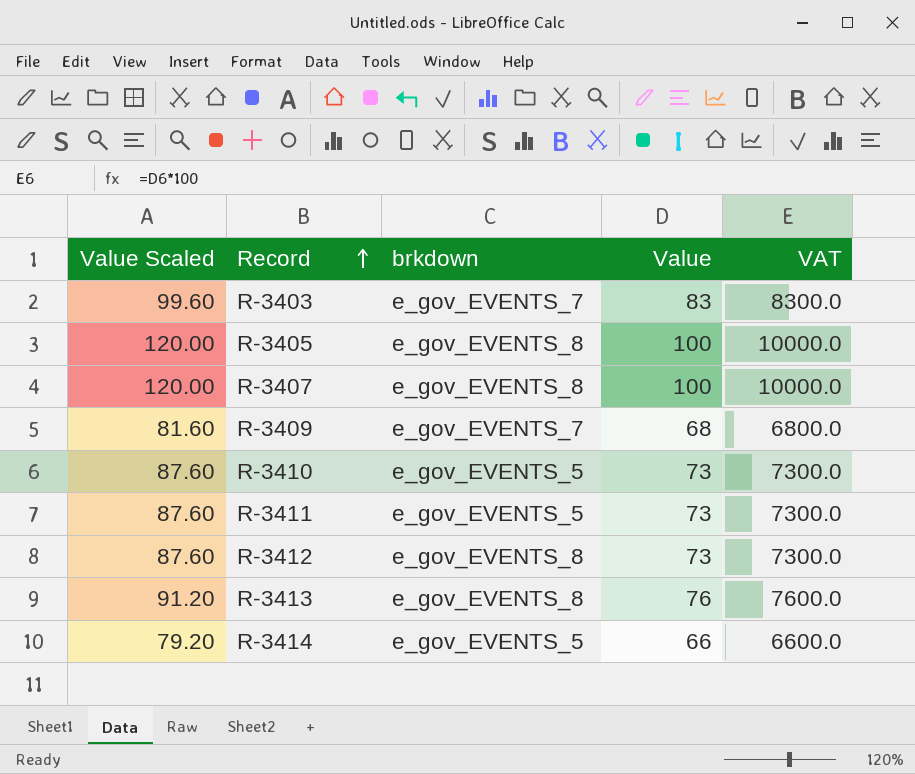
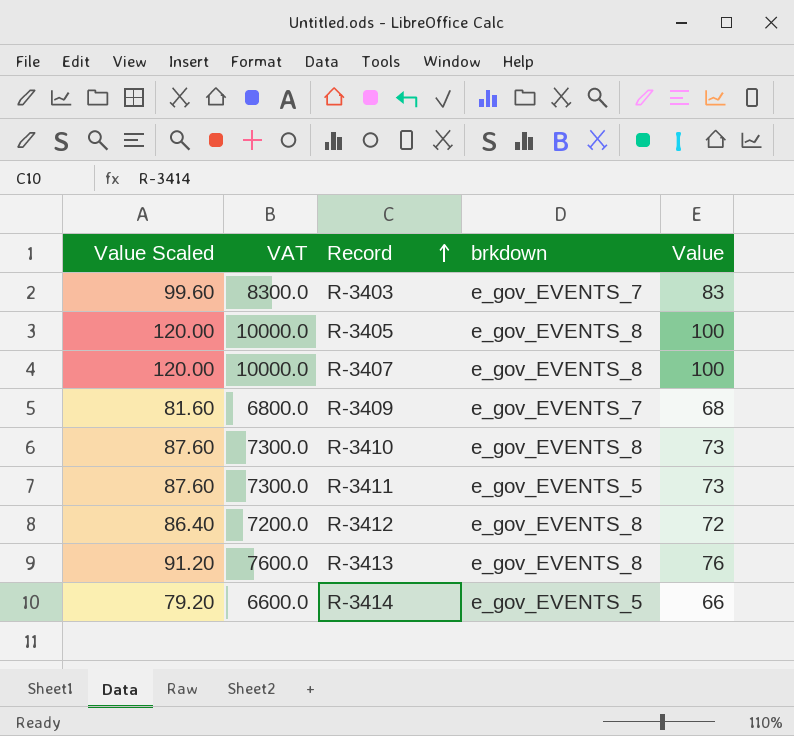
column VAT | position: 5 -> 2
R-3410 | brkdown: e_gov_EVENTS_5 -> e_gov_EVENTS_8
R-3412 | Value Scaled: 87.60 -> 86.40
R-3412 | VAT: 7300.0 -> 7200.0
R-3412 | Value: 73 -> 72

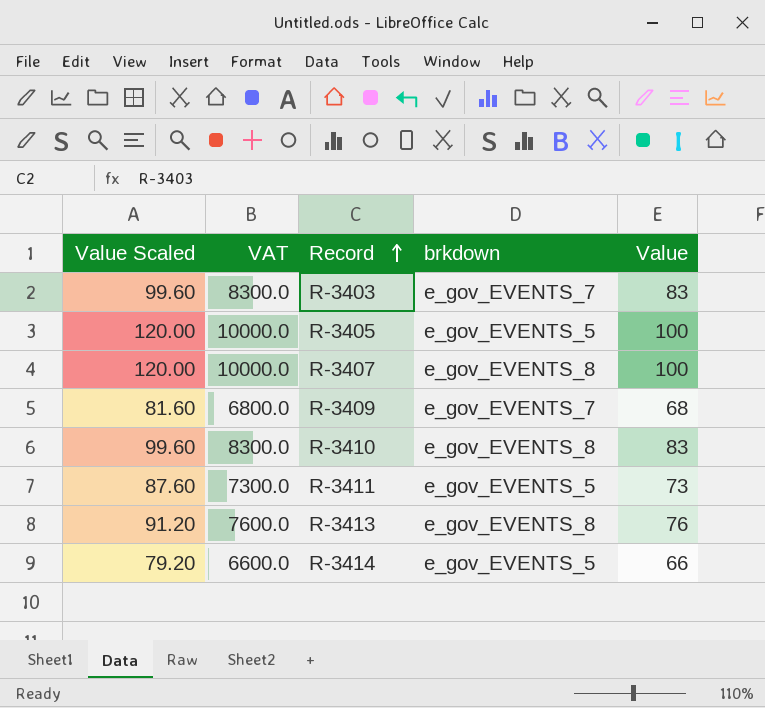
row R-3412: 86.40 | 7200.0 | e_gov_EVENTS_8 | 72 -> none
R-3405 | brkdown: e_gov_EVENTS_8 -> e_gov_EVENTS_5
R-3410 | Value Scaled: 87.60 -> 99.60
R-3410 | VAT: 7300.0 -> 8300.0
R-3410 | Value: 73 -> 83

